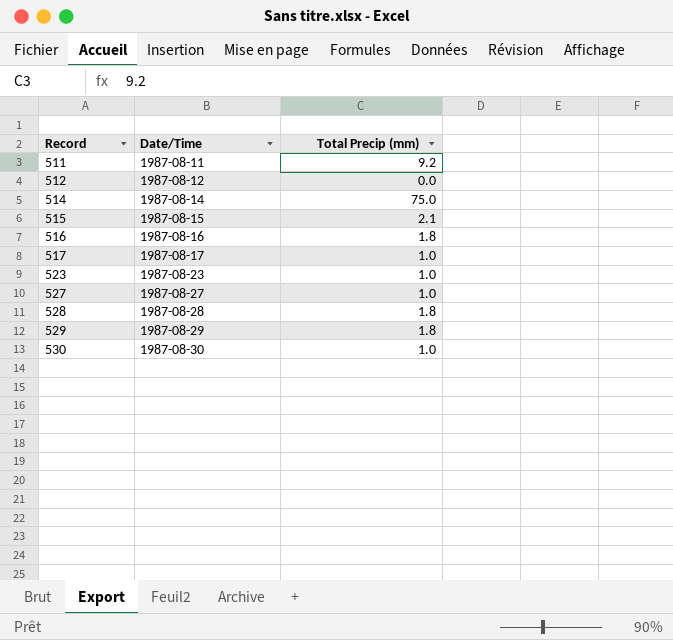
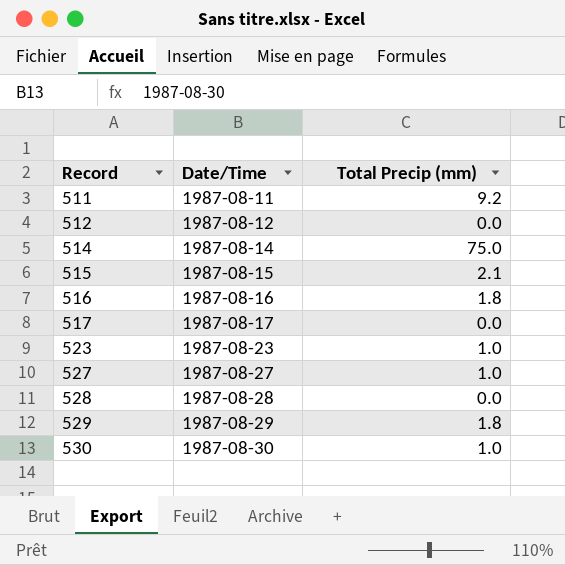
517 | Total Precip (mm): 1.0 -> 0.0
528 | Total Precip (mm): 1.8 -> 0.0

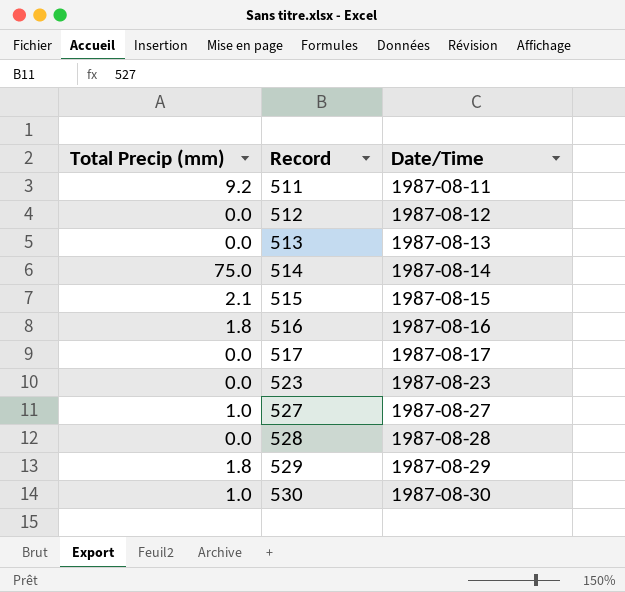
column Total Precip (mm) | position: 3 -> 1
row 513: none -> 0.0 | 1987-08-13
523 | Total Precip (mm): 1.0 -> 0.0

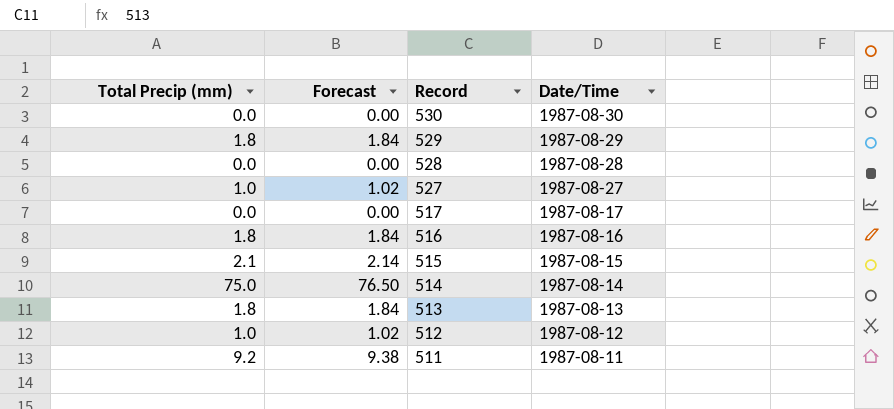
row order: Record ascending -> Record descending
column Forecast | formula: none -> [Total Precip (mm)] * 1.02
row 523: 0.0 | 1987-08-23 -> none
530 | Total Precip (mm): 1.0 -> 0.0
513 | Total Precip (mm): 0.0 -> 1.8
512 | Total Precip (mm): 0.0 -> 1.0

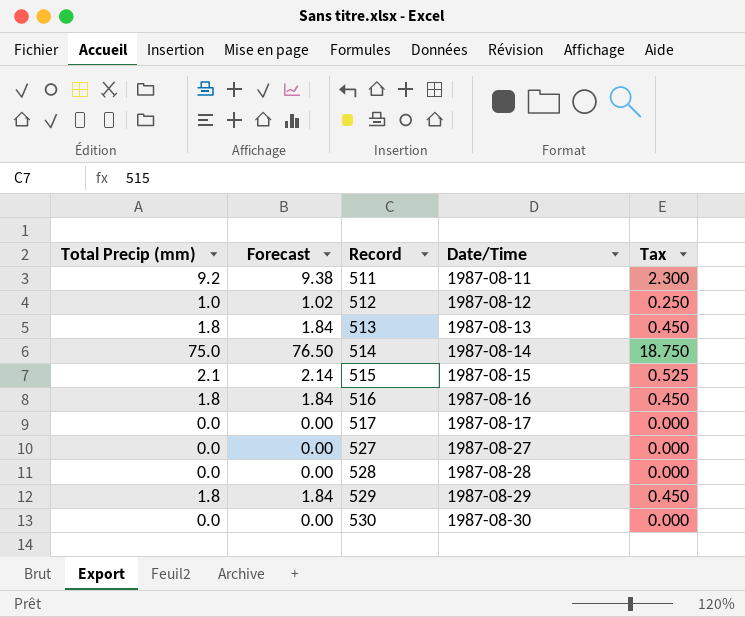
row order: Record descending -> Record ascending
column Tax | formula: none -> [Total Precip (mm)] * 0.25
527 | Total Precip (mm): 1.0 -> 0.0
527 | Forecast: 1.02 -> 0.00

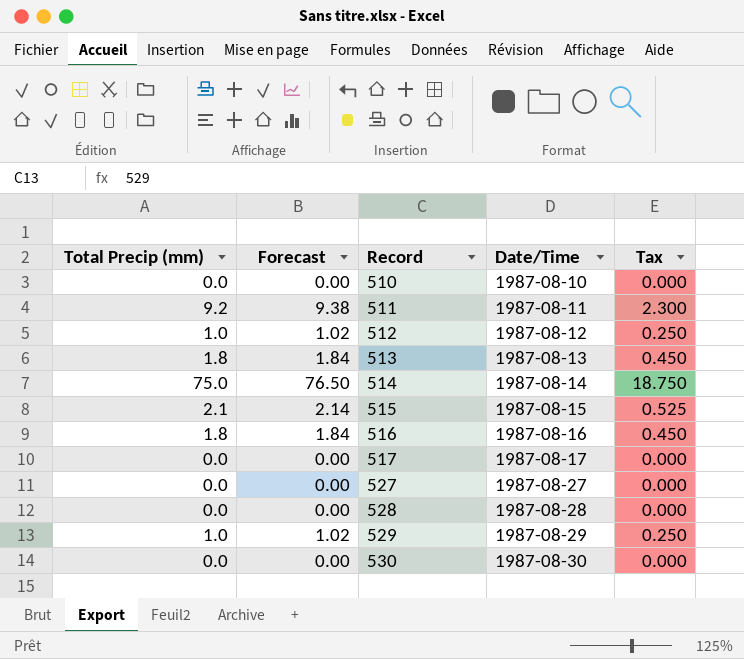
row 510: none -> 0.0 | 0.00 | 1987-08-10 | 0.000
529 | Total Precip (mm): 1.8 -> 1.0
529 | Forecast: 1.84 -> 1.02
529 | Tax: 0.450 -> 0.250

